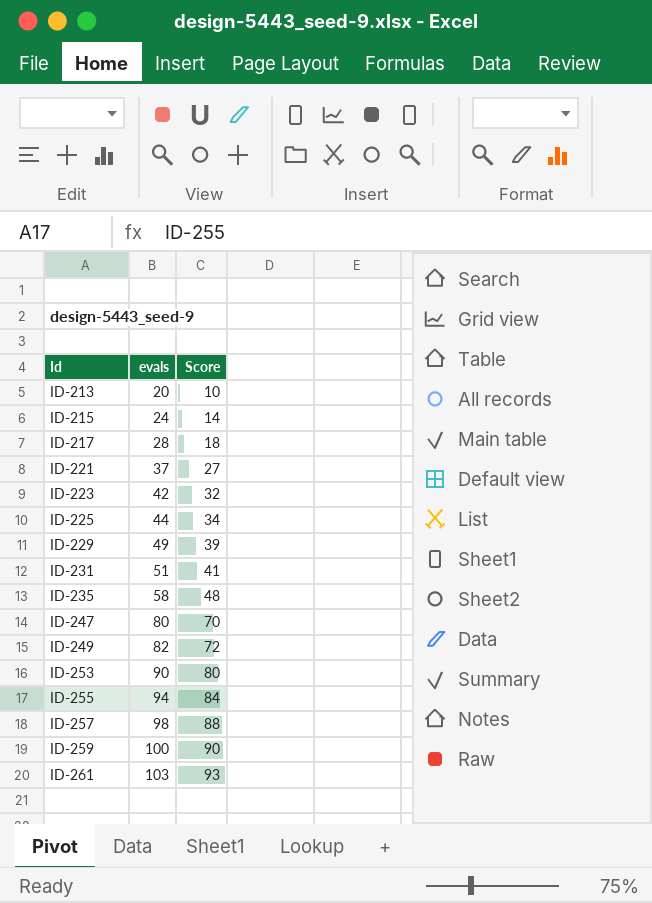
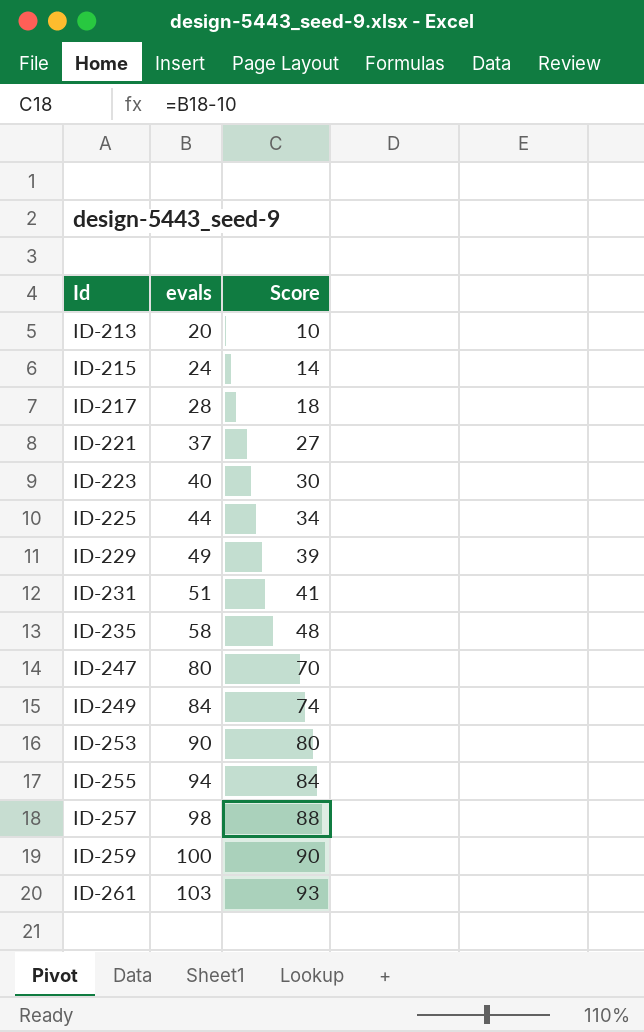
ID-223 | evals: 42 -> 40
ID-223 | Score: 32 -> 30
ID-249 | evals: 82 -> 84
ID-249 | Score: 72 -> 74

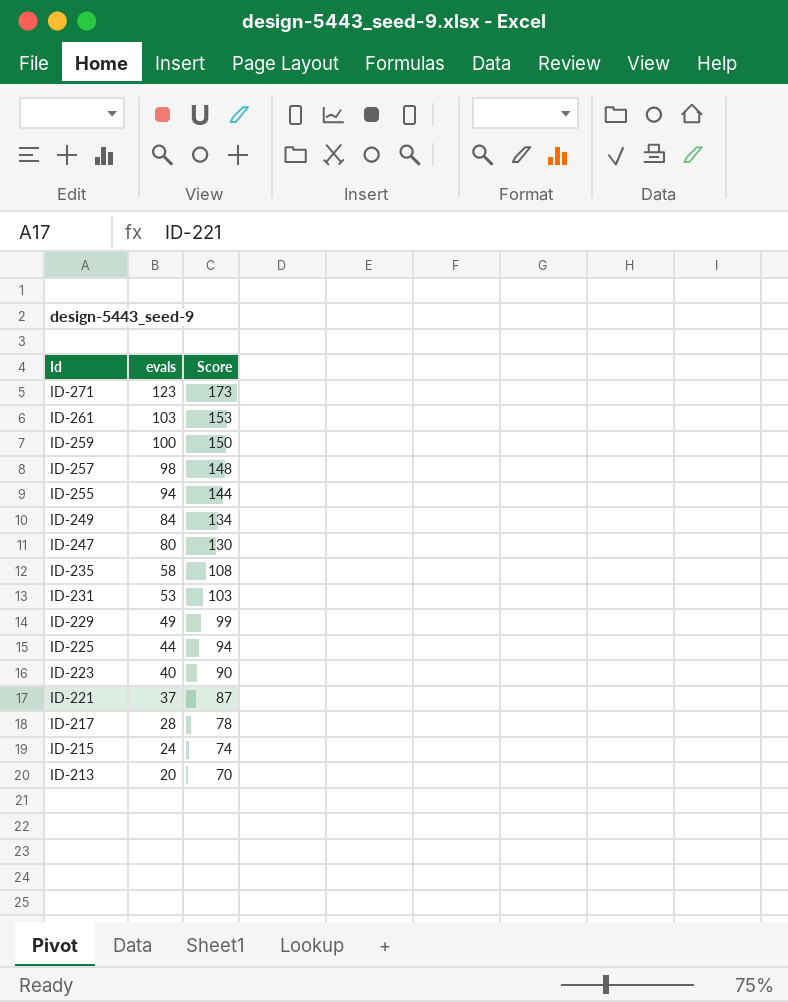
row order: Id ascending -> Id descending
column Score | formula: [evals] - 10 -> [evals] + 50
row ID-253: 90 | 80 -> none
row ID-271: none -> 123 | 173
ID-231 | evals: 51 -> 53

